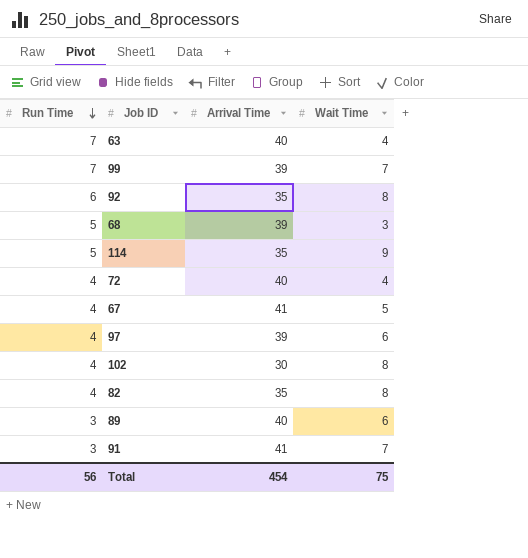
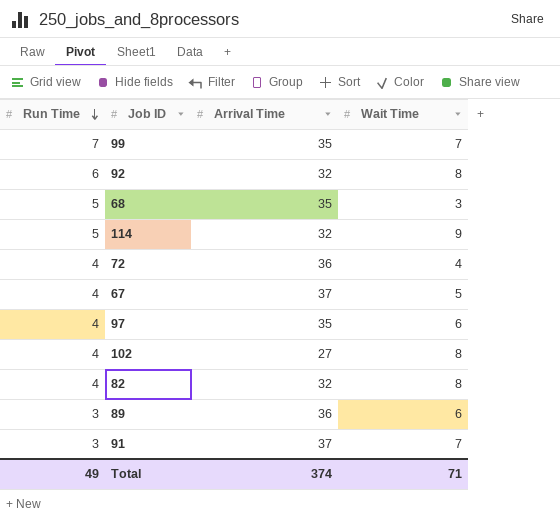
row 63: 7 | 40 | 4 -> none
99 | Arrival Time: 39 -> 35
92 | Arrival Time: 35 -> 32
68 | Arrival Time: 39 -> 35
114 | Arrival Time: 35 -> 32
72 | Arrival Time: 40 -> 36
67 | Arrival Time: 41 -> 37
97 | Arrival Time: 39 -> 35
102 | Arrival Time: 30 -> 27
82 | Arrival Time: 35 -> 32
89 | Arrival Time: 40 -> 36
91 | Arrival Time: 41 -> 37
Total | Run Time: 56 -> 49
Total | Arrival Time: 454 -> 374
Total | Wait Time: 75 -> 71

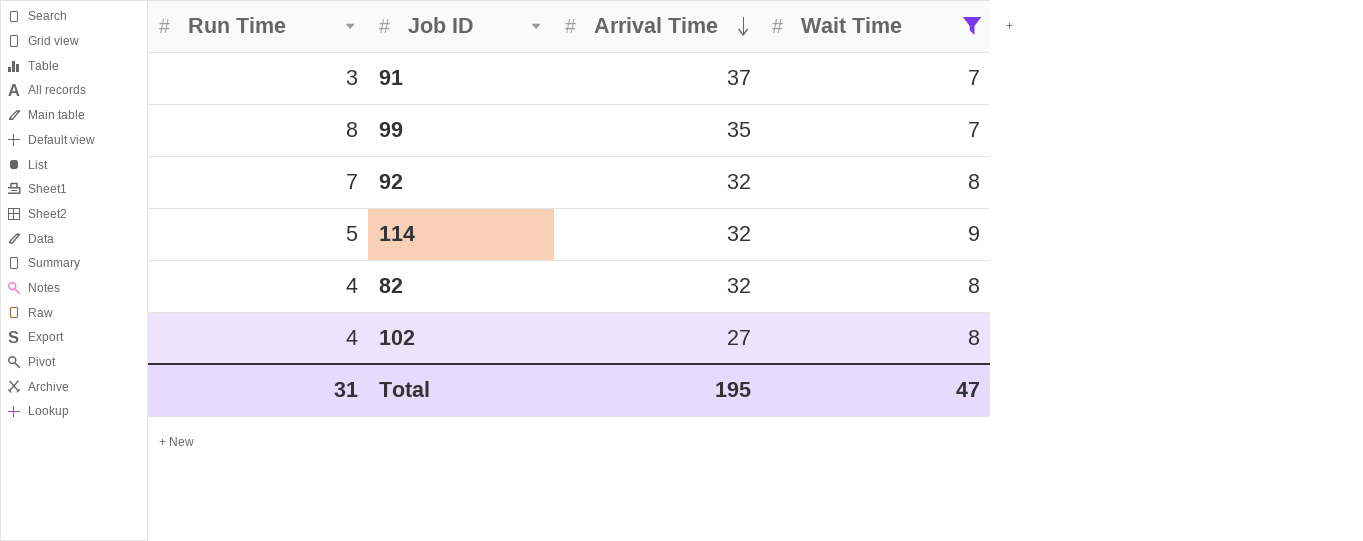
filter: none -> Wait Time >= 7
row order: Run Time descending -> Arrival Time descending
99 | Run Time: 7 -> 8
92 | Run Time: 6 -> 7
Total | Run Time: 49 -> 31
Total | Arrival Time: 374 -> 195
Total | Wait Time: 71 -> 47

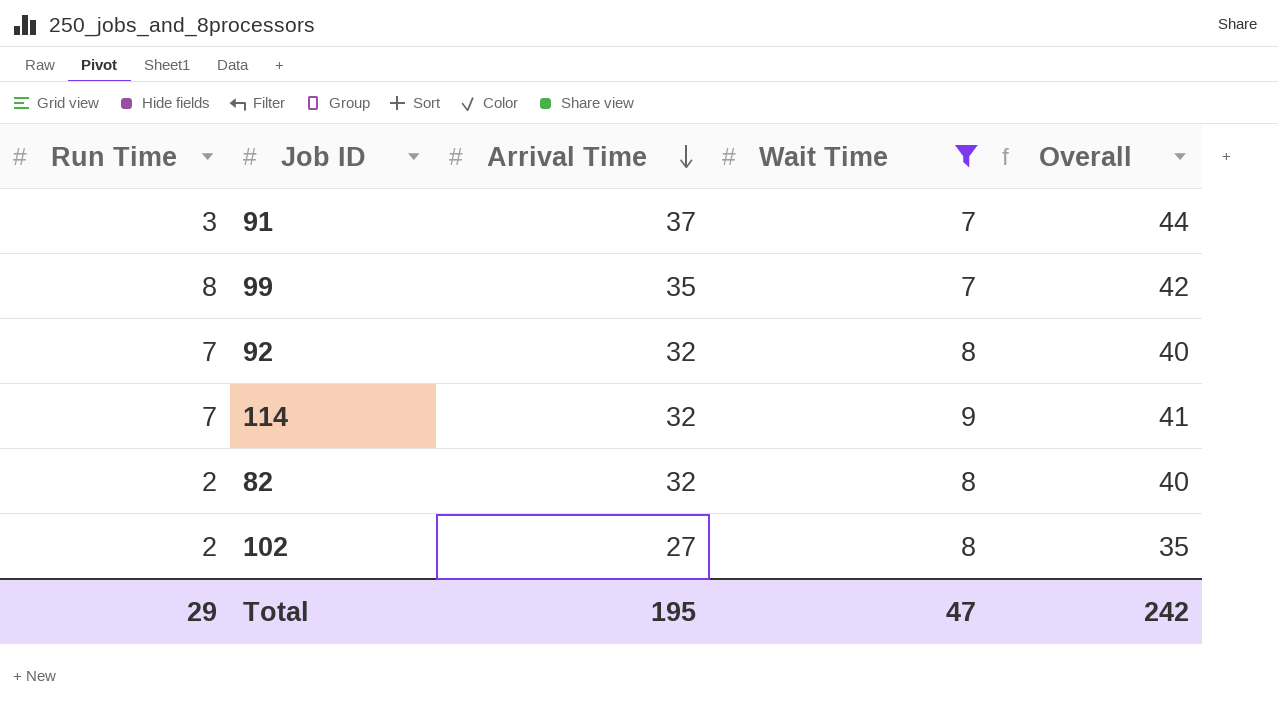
column Overall | formula: none -> [Arrival Time] + [Wait Time]
114 | Run Time: 5 -> 7
82 | Run Time: 4 -> 2
102 | Run Time: 4 -> 2
Total | Run Time: 31 -> 29

